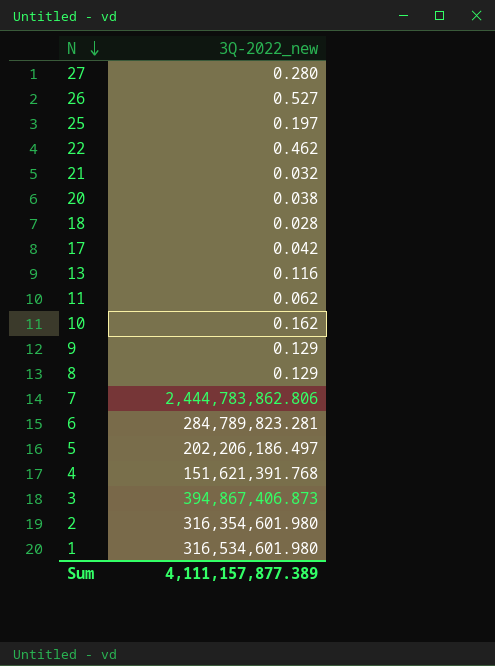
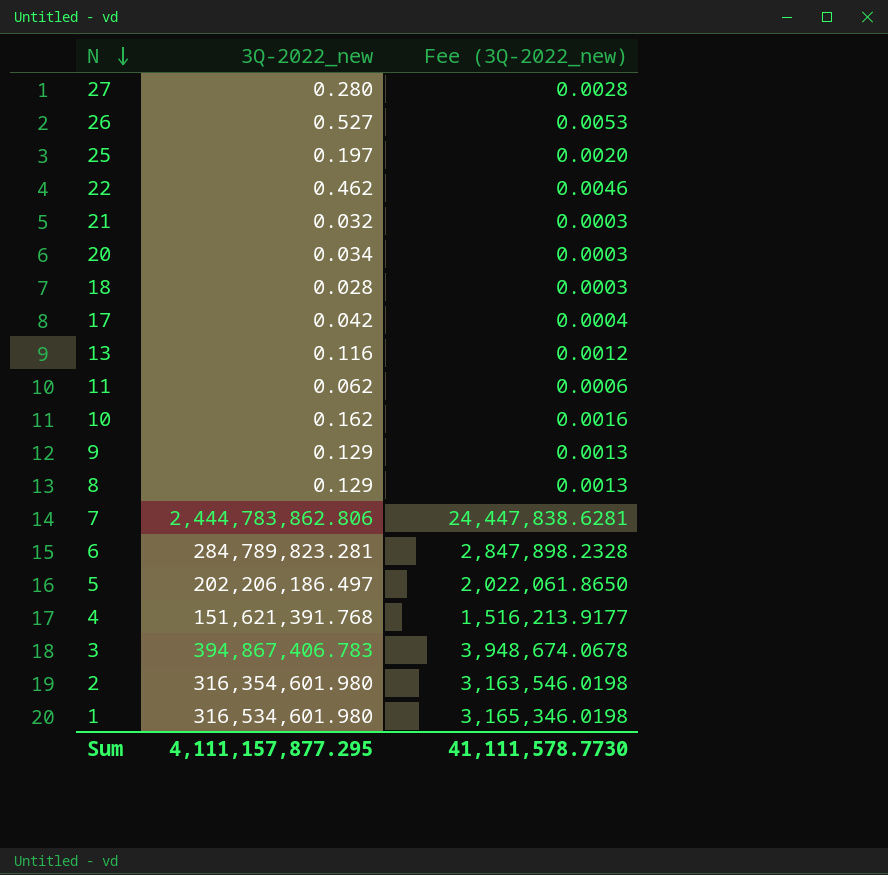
column Fee (3Q-2022_new) | formula: none -> [3Q-2022_new] * 0.01
20 | 3Q-2022_new: 0.038 -> 0.034
3 | 3Q-2022_new: 394,867,406.873 -> 394,867,406.783
Sum | 3Q-2022_new: 4,111,157,877.389 -> 4,111,157,877.295

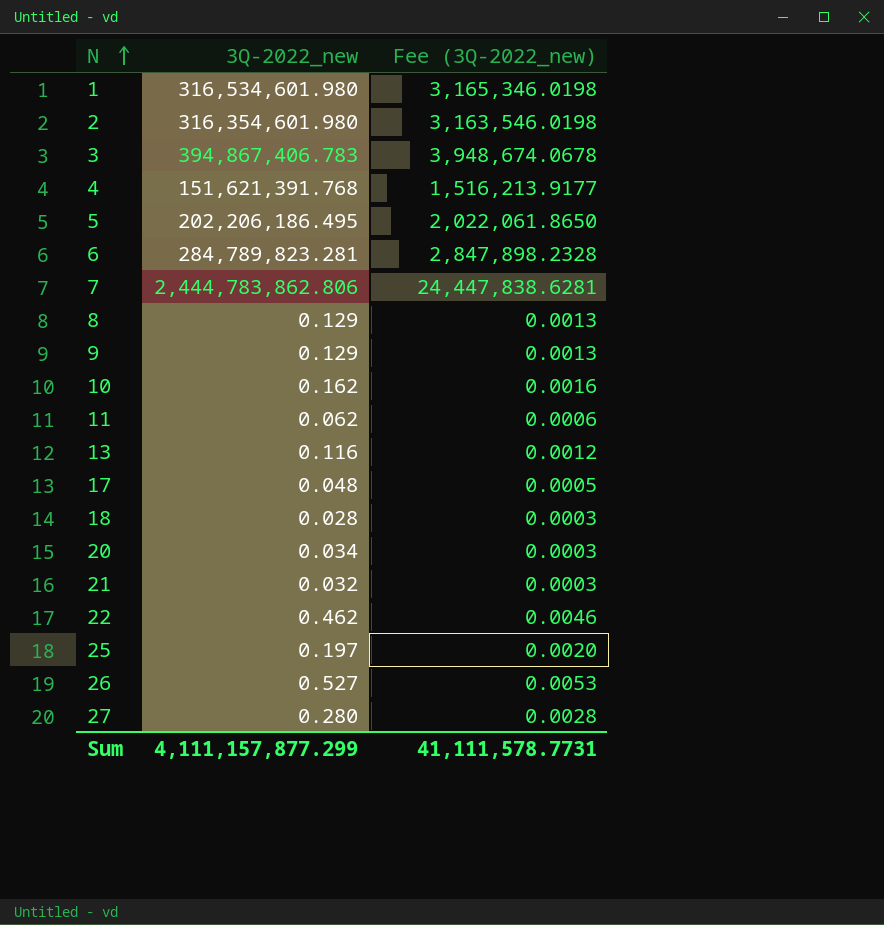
row order: N descending -> N ascending
5 | 3Q-2022_new: 202,206,186.497 -> 202,206,186.495
17 | 3Q-2022_new: 0.042 -> 0.048
17 | Fee (3Q-2022_new): 0.0004 -> 0.0005
Sum | 3Q-2022_new: 4,111,157,877.295 -> 4,111,157,877.299
Sum | Fee (3Q-2022_new): 41,111,578.7730 -> 41,111,578.7731

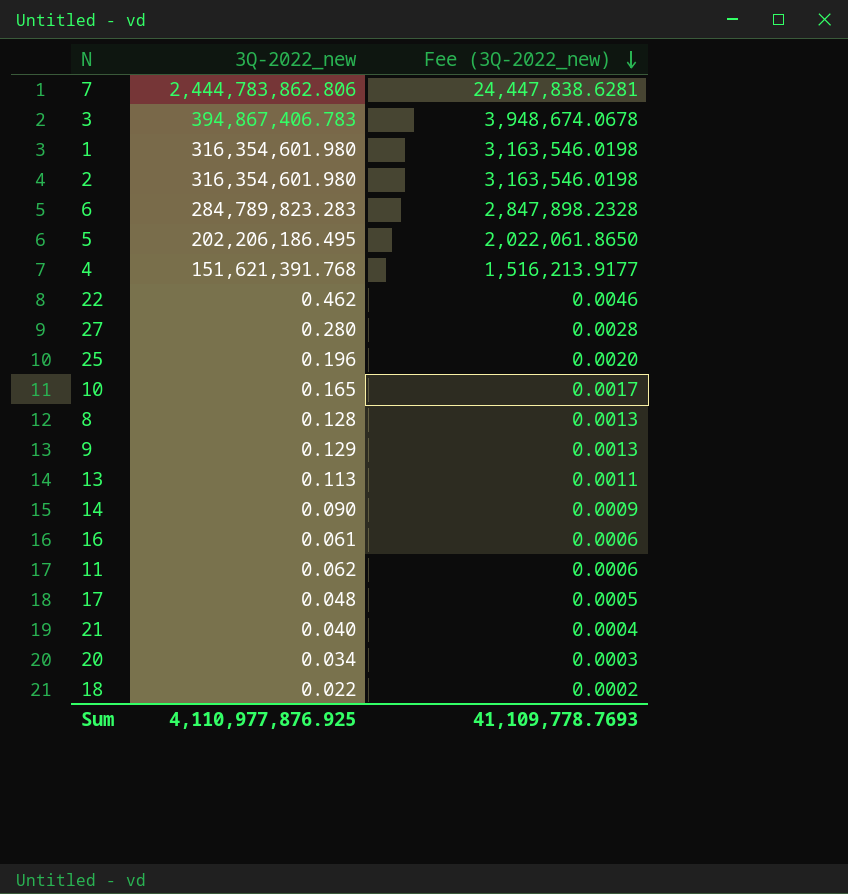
row order: N ascending -> Fee (3Q-2022_new) descending
row 26: 0.527 | 0.0053 -> none
1 | 3Q-2022_new: 316,534,601.980 -> 316,354,601.980
1 | Fee (3Q-2022_new): 3,165,346.0198 -> 3,163,546.0198
6 | 3Q-2022_new: 284,789,823.281 -> 284,789,823.283
25 | 3Q-2022_new: 0.197 -> 0.196
10 | 3Q-2022_new: 0.162 -> 0.165
10 | Fee (3Q-2022_new): 0.0016 -> 0.0017
8 | 3Q-2022_new: 0.129 -> 0.128
13 | 3Q-2022_new: 0.116 -> 0.113
13 | Fee (3Q-2022_new): 0.0012 -> 0.0011
row 14: none -> 0.090 | 0.0009
row 16: none -> 0.061 | 0.0006
21 | 3Q-2022_new: 0.032 -> 0.040
21 | Fee (3Q-2022_new): 0.0003 -> 0.0004
18 | 3Q-2022_new: 0.028 -> 0.022
18 | Fee (3Q-2022_new): 0.0003 -> 0.0002
Sum | 3Q-2022_new: 4,111,157,877.299 -> 4,110,977,876.925
Sum | Fee (3Q-2022_new): 41,111,578.7731 -> 41,109,778.7693

